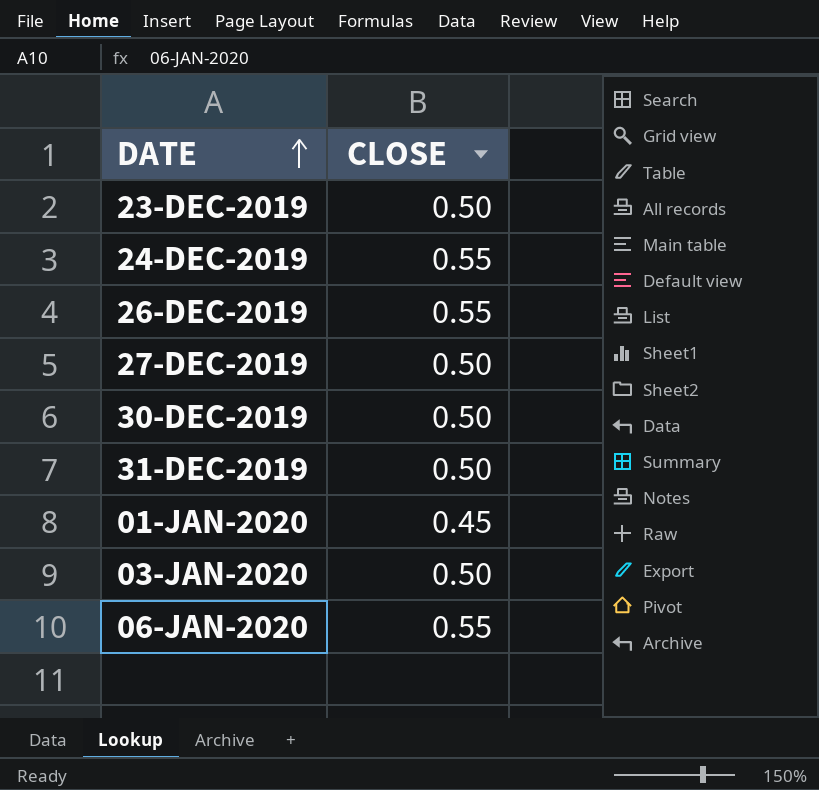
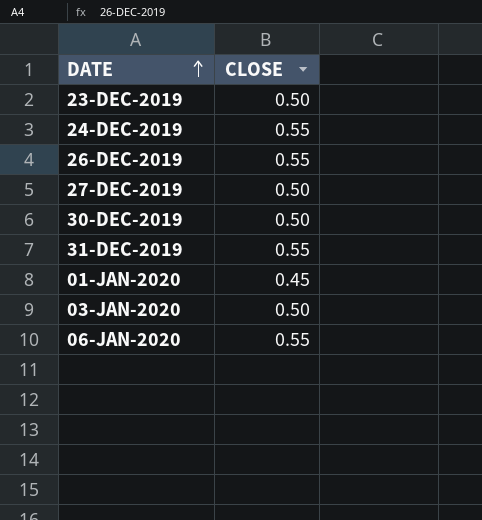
31-DEC-2019 | CLOSE: 0.50 -> 0.55

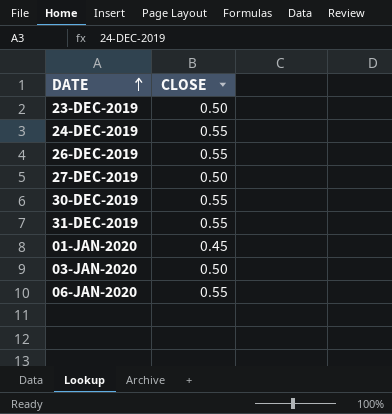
30-DEC-2019 | CLOSE: 0.50 -> 0.55

